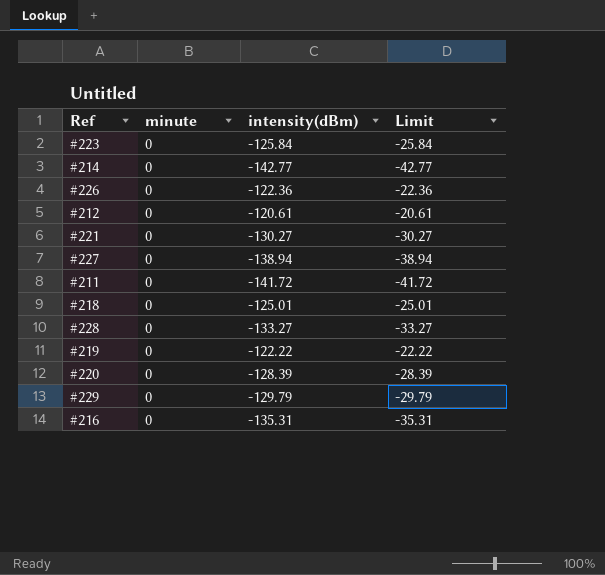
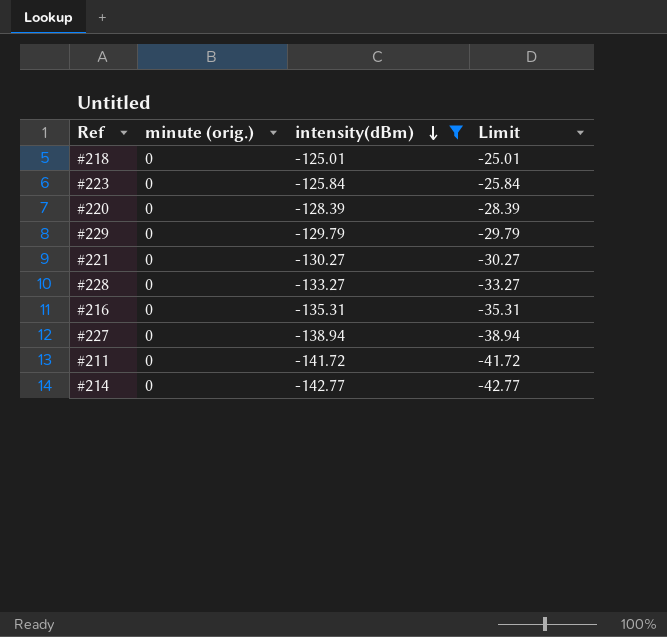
filter: none -> intensity(dBm) <= -125.01
row order: none -> intensity(dBm) descending
column name: minute -> minute (orig.)

